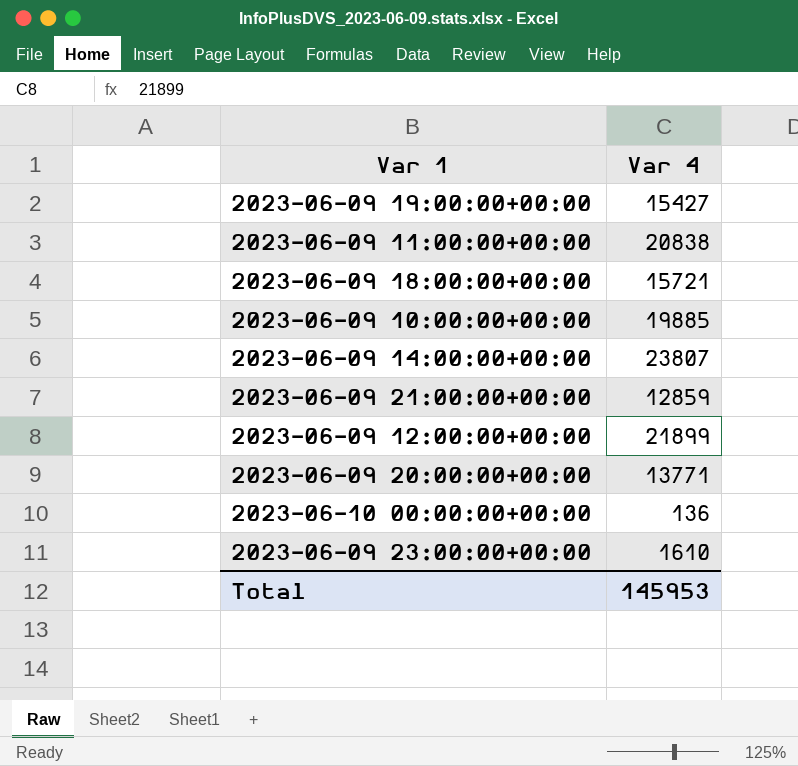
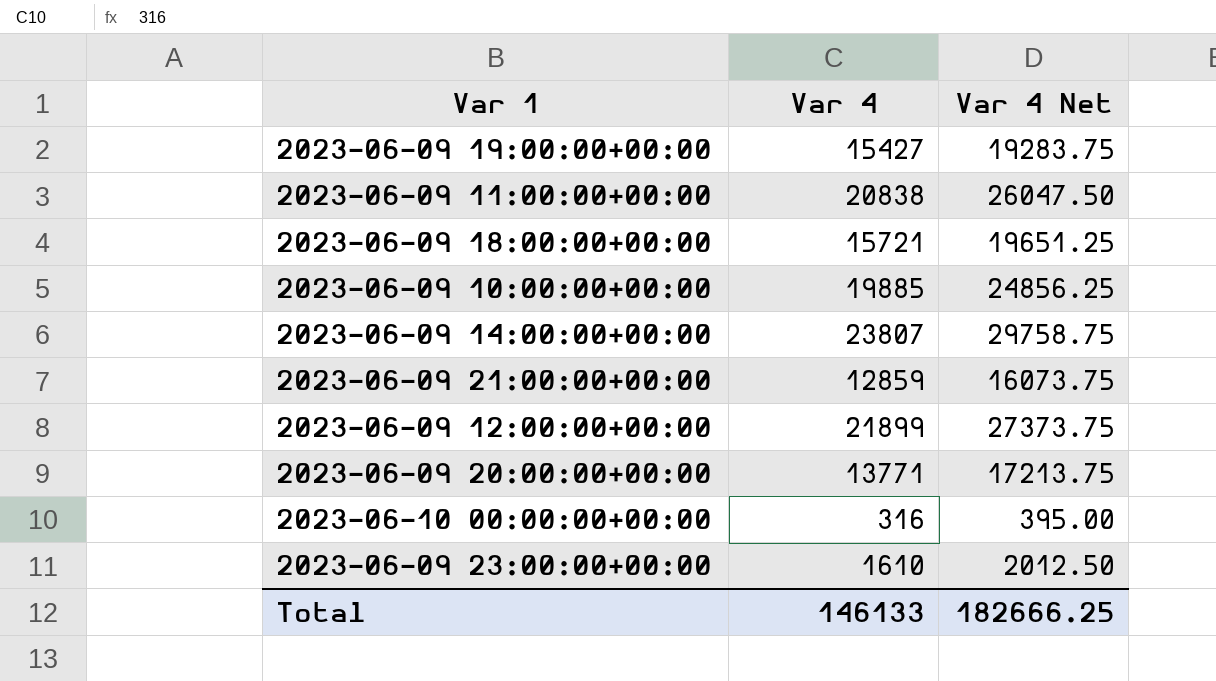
column Var 4 Net | formula: none -> [Var 4] * 1.25
2023-06-10 00:00:00+00:00 | Var 4: 136 -> 316
Total | Var 4: 145953 -> 146133

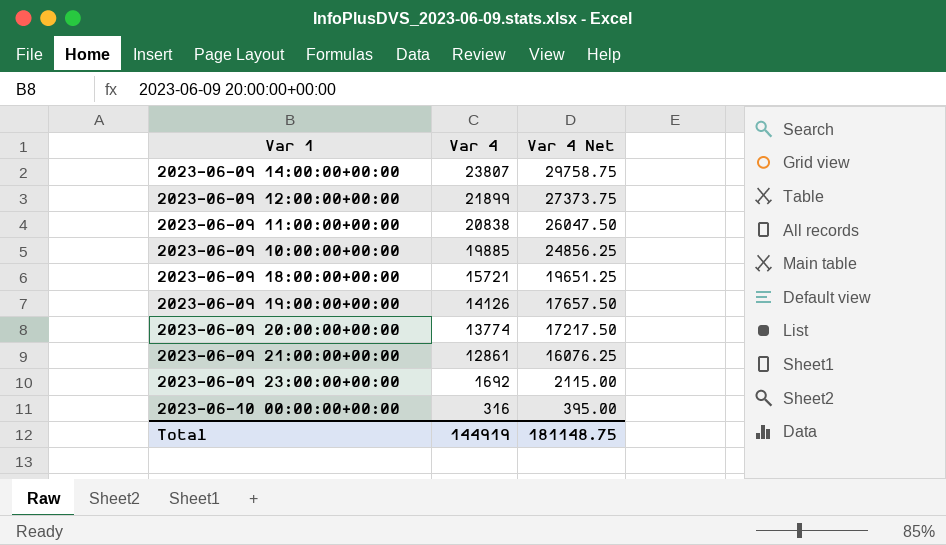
row order: none -> Var 4 descending
2023-06-09 19:00:00+00:00 | Var 4: 15427 -> 14126
2023-06-09 19:00:00+00:00 | Var 4 Net: 19283.75 -> 17657.50
2023-06-09 20:00:00+00:00 | Var 4: 13771 -> 13774
2023-06-09 20:00:00+00:00 | Var 4 Net: 17213.75 -> 17217.50
2023-06-09 21:00:00+00:00 | Var 4: 12859 -> 12861
2023-06-09 21:00:00+00:00 | Var 4 Net: 16073.75 -> 16076.25
2023-06-09 23:00:00+00:00 | Var 4: 1610 -> 1692
2023-06-09 23:00:00+00:00 | Var 4 Net: 2012.50 -> 2115.00
Total | Var 4: 146133 -> 144919
Total | Var 4 Net: 182666.25 -> 181148.75

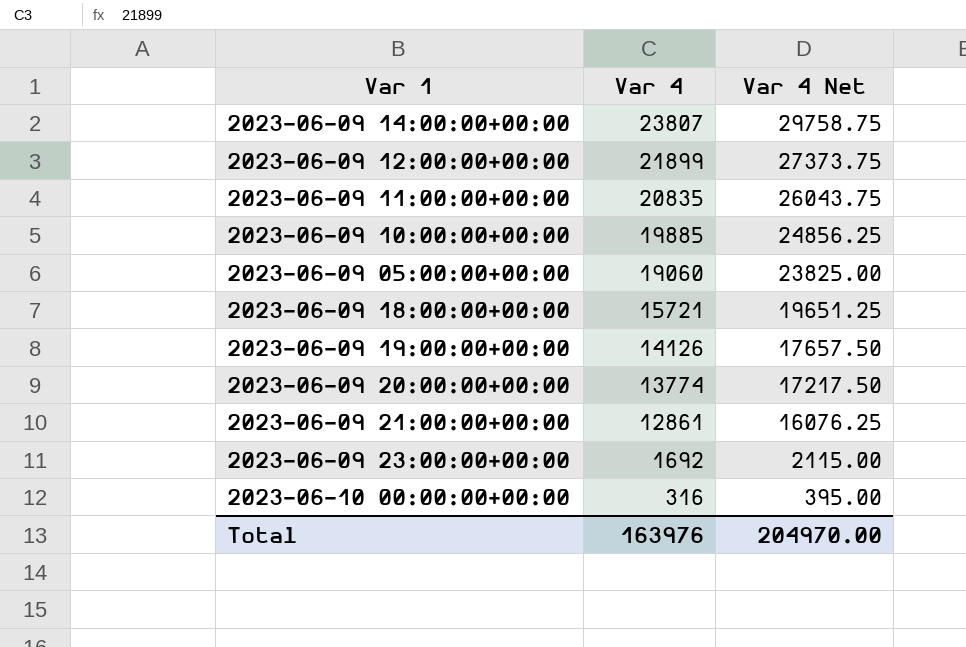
2023-06-09 11:00:00+00:00 | Var 4: 20838 -> 20835
2023-06-09 11:00:00+00:00 | Var 4 Net: 26047.50 -> 26043.75
row 2023-06-09 05:00:00+00:00: none -> 19060 | 23825.00
Total | Var 4: 144919 -> 163976
Total | Var 4 Net: 181148.75 -> 204970.00

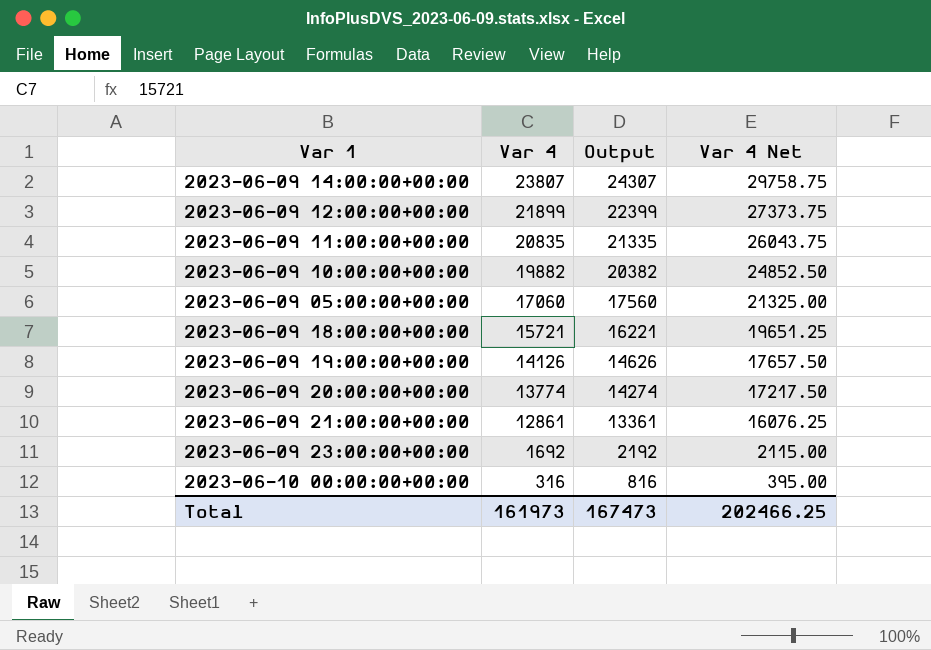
column Output | formula: none -> [Var 4] + 500
2023-06-09 10:00:00+00:00 | Var 4: 19885 -> 19882
2023-06-09 10:00:00+00:00 | Var 4 Net: 24856.25 -> 24852.50
2023-06-09 05:00:00+00:00 | Var 4: 19060 -> 17060
2023-06-09 05:00:00+00:00 | Var 4 Net: 23825.00 -> 21325.00
Total | Var 4: 163976 -> 161973
Total | Var 4 Net: 204970.00 -> 202466.25

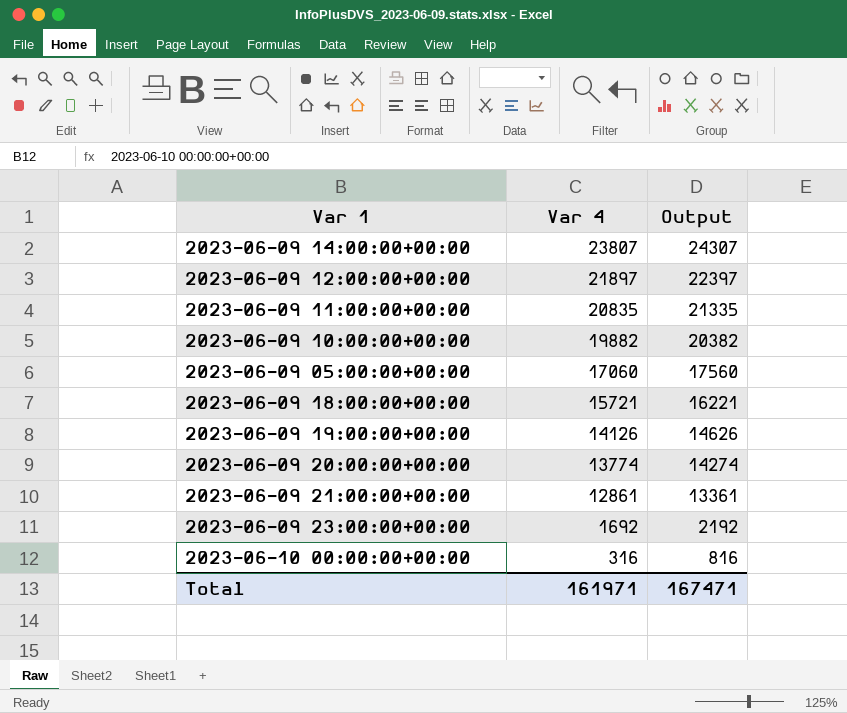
column Var 4 Net | formula: [Var 4] * 1.25 -> none
2023-06-09 12:00:00+00:00 | Var 4: 21899 -> 21897
2023-06-09 12:00:00+00:00 | Output: 22399 -> 22397
Total | Var 4: 161973 -> 161971
Total | Output: 167473 -> 167471

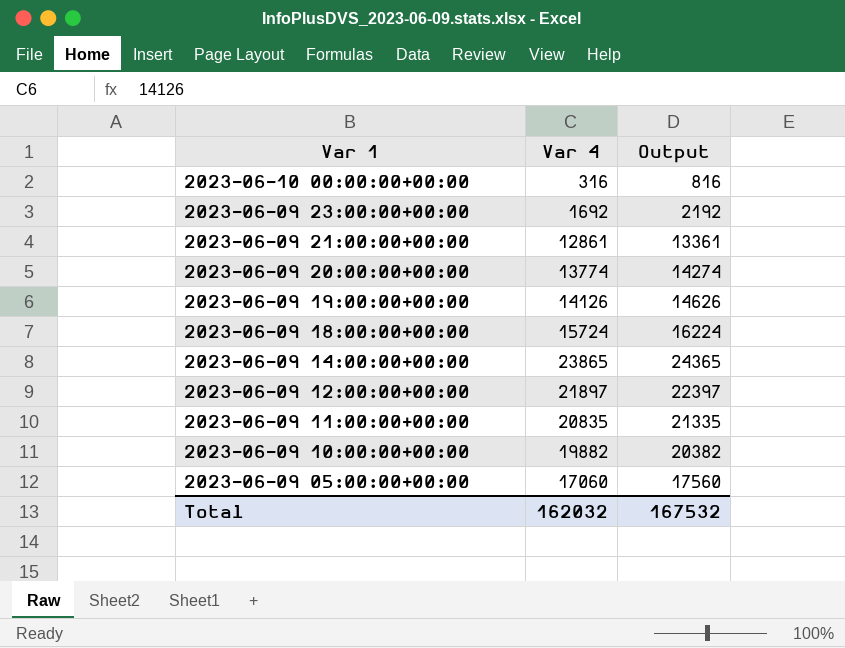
row order: Var 4 descending -> Var 1 descending
2023-06-09 18:00:00+00:00 | Var 4: 15721 -> 15724
2023-06-09 18:00:00+00:00 | Output: 16221 -> 16224
2023-06-09 14:00:00+00:00 | Var 4: 23807 -> 23865
2023-06-09 14:00:00+00:00 | Output: 24307 -> 24365
Total | Var 4: 161971 -> 162032
Total | Output: 167471 -> 167532

